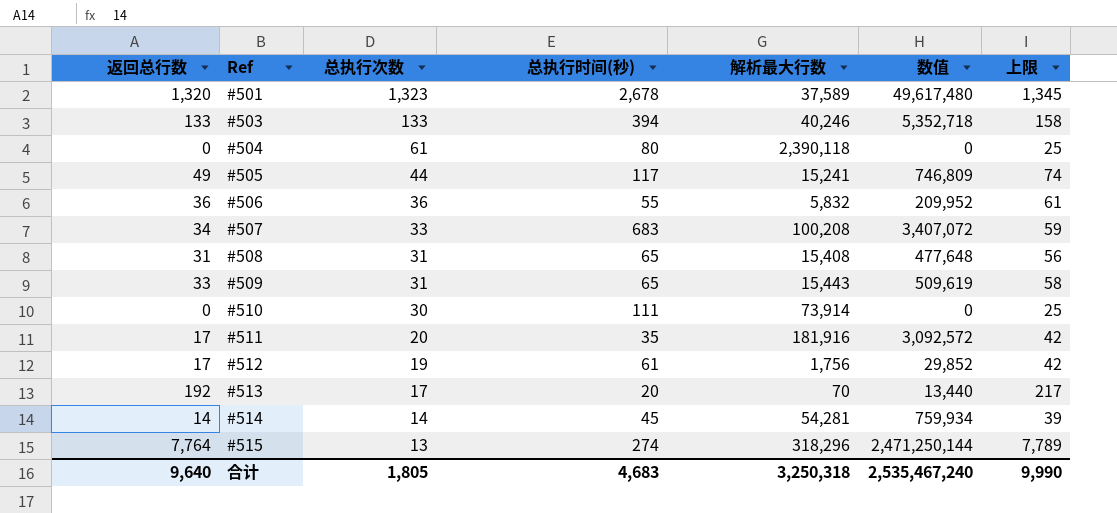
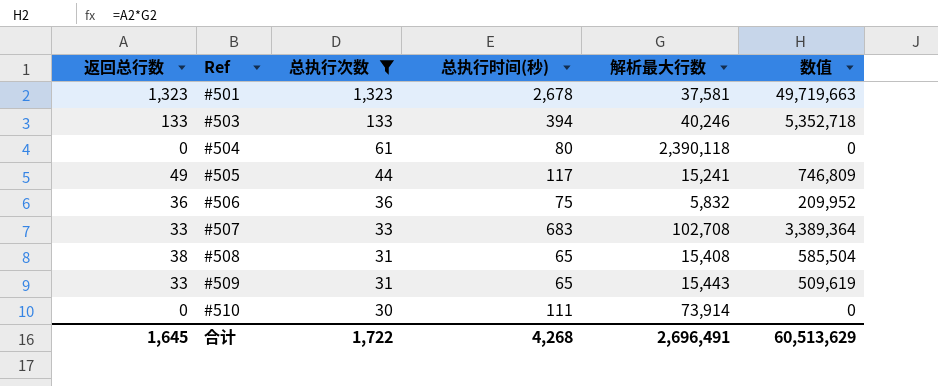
filter: none -> 总执行次数 >= 30
column 上限 | formula: [返回总行数] + 25 -> none
#501 | 返回总行数: 1,320 -> 1,323
#501 | 解析最大行数: 37,589 -> 37,581
#501 | 数值: 49,617,480 -> 49,719,663
#506 | 总执行时间(秒): 55 -> 75
#507 | 返回总行数: 34 -> 33
#507 | 解析最大行数: 100,208 -> 102,708
#507 | 数值: 3,407,072 -> 3,389,364
#508 | 返回总行数: 31 -> 38
#508 | 数值: 477,648 -> 585,504
合计 | 返回总行数: 9,640 -> 1,645
合计 | 总执行次数: 1,805 -> 1,722
合计 | 总执行时间(秒): 4,683 -> 4,268
合计 | 解析最大行数: 3,250,318 -> 2,696,491
合计 | 数值: 2,535,467,240 -> 60,513,629

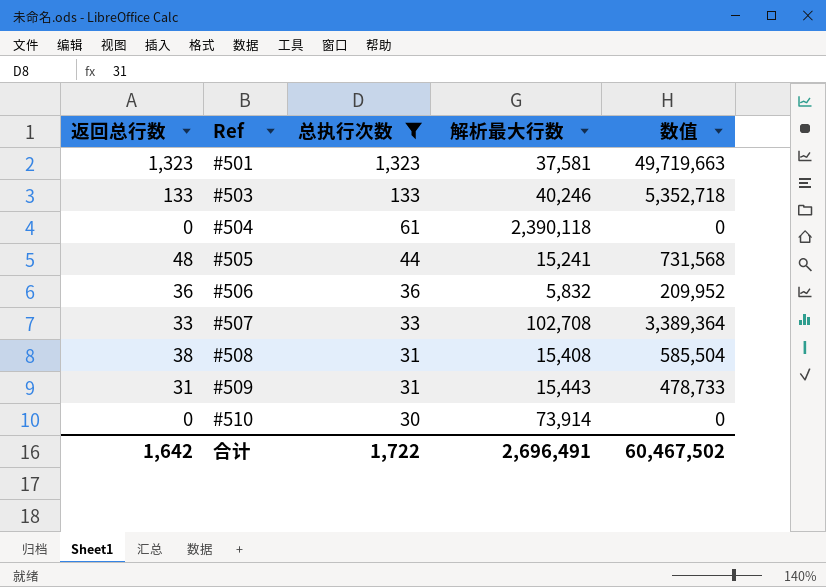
column 总执行时间(秒) | position: 4 -> none
#505 | 返回总行数: 49 -> 48
#505 | 数值: 746,809 -> 731,568
#509 | 返回总行数: 33 -> 31
#509 | 数值: 509,619 -> 478,733
合计 | 返回总行数: 1,645 -> 1,642
合计 | 数值: 60,513,629 -> 60,467,502

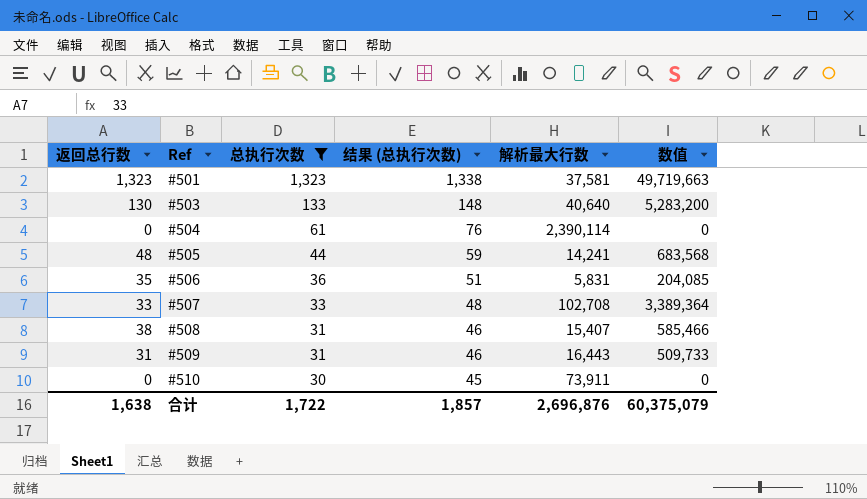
column 结果 (总执行次数) | formula: none -> [总执行次数] + 15
#503 | 返回总行数: 133 -> 130
#503 | 解析最大行数: 40,246 -> 40,640
#503 | 数值: 5,352,718 -> 5,283,200
#504 | 解析最大行数: 2,390,118 -> 2,390,114
#505 | 解析最大行数: 15,241 -> 14,241
#505 | 数值: 731,568 -> 683,568
#506 | 返回总行数: 36 -> 35
#506 | 解析最大行数: 5,832 -> 5,831
#506 | 数值: 209,952 -> 204,085
#508 | 解析最大行数: 15,408 -> 15,407
#508 | 数值: 585,504 -> 585,466
#509 | 解析最大行数: 15,443 -> 16,443
#509 | 数值: 478,733 -> 509,733
#510 | 解析最大行数: 73,914 -> 73,911
合计 | 返回总行数: 1,642 -> 1,638
合计 | 解析最大行数: 2,696,491 -> 2,696,876
合计 | 数值: 60,467,502 -> 60,375,079

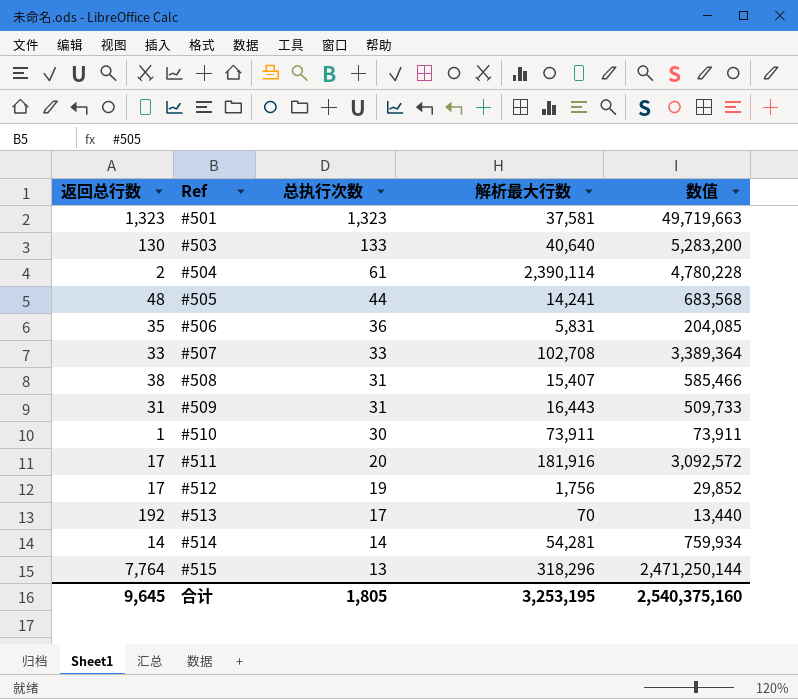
filter: 总执行次数 >= 30 -> none
column 结果 (总执行次数) | formula: [总执行次数] + 15 -> none
#504 | 返回总行数: 0 -> 2
#504 | 数值: 0 -> 4,780,228
#510 | 返回总行数: 0 -> 1
#510 | 数值: 0 -> 73,911
合计 | 返回总行数: 1,638 -> 9,645
合计 | 总执行次数: 1,722 -> 1,805
合计 | 解析最大行数: 2,696,876 -> 3,253,195
合计 | 数值: 60,375,079 -> 2,540,375,160

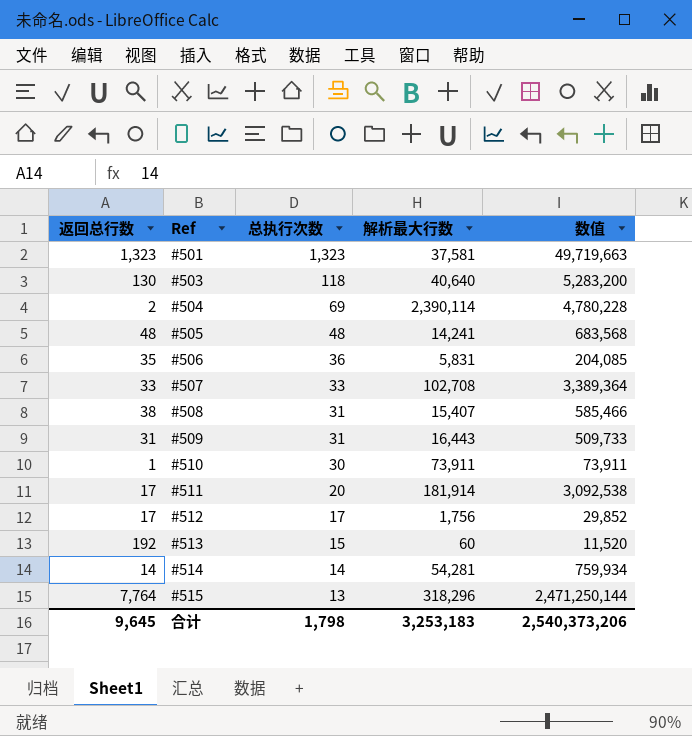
#503 | 总执行次数: 133 -> 118
#504 | 总执行次数: 61 -> 69
#505 | 总执行次数: 44 -> 48
#511 | 解析最大行数: 181,916 -> 181,914
#511 | 数值: 3,092,572 -> 3,092,538
#512 | 总执行次数: 19 -> 17
#513 | 总执行次数: 17 -> 15
#513 | 解析最大行数: 70 -> 60
#513 | 数值: 13,440 -> 11,520
合计 | 总执行次数: 1,805 -> 1,798
合计 | 解析最大行数: 3,253,195 -> 3,253,183
合计 | 数值: 2,540,375,160 -> 2,540,373,206

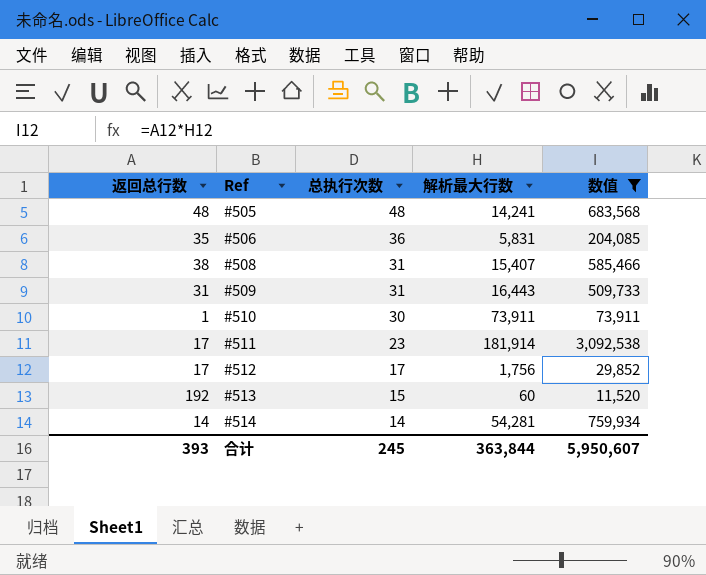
filter: none -> 数值 <= 3,092,538
#511 | 总执行次数: 20 -> 23
合计 | 返回总行数: 9,645 -> 393
合计 | 总执行次数: 1,798 -> 245
合计 | 解析最大行数: 3,253,183 -> 363,844
合计 | 数值: 2,540,373,206 -> 5,950,607

